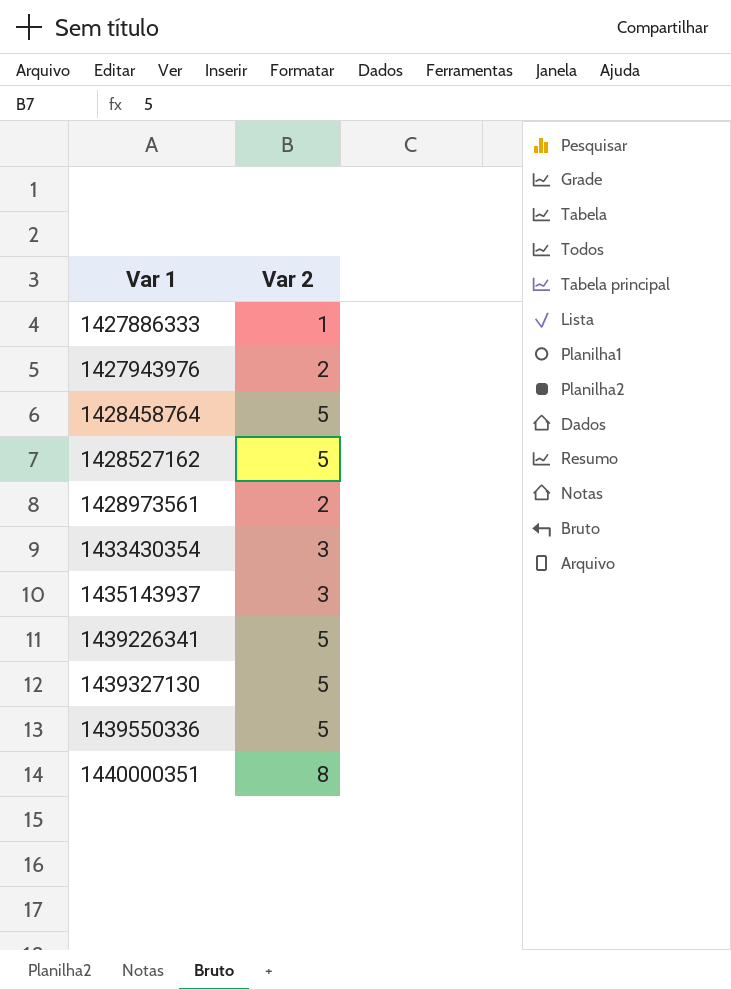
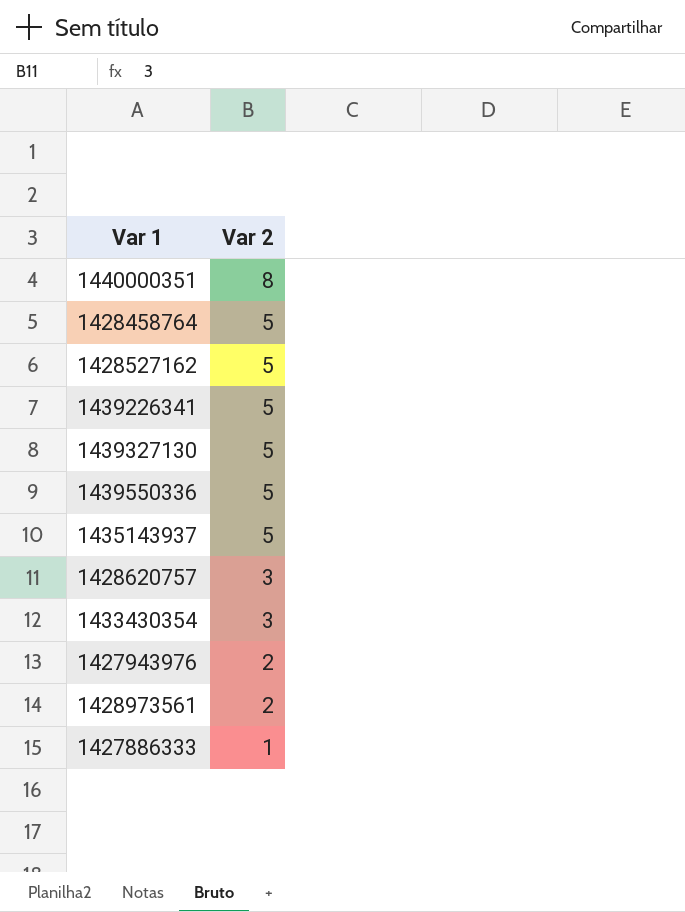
row order: Var 1 ascending -> Var 2 descending
1435143937 | Var 2: 3 -> 5
row 1428620757: none -> 3

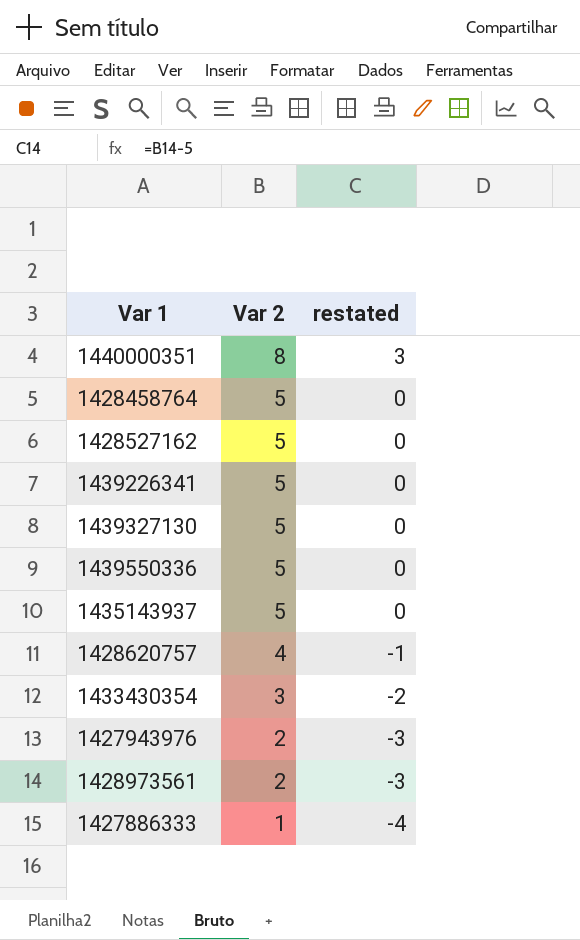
column restated | formula: none -> [Var 2] - 5
1428620757 | Var 2: 3 -> 4

